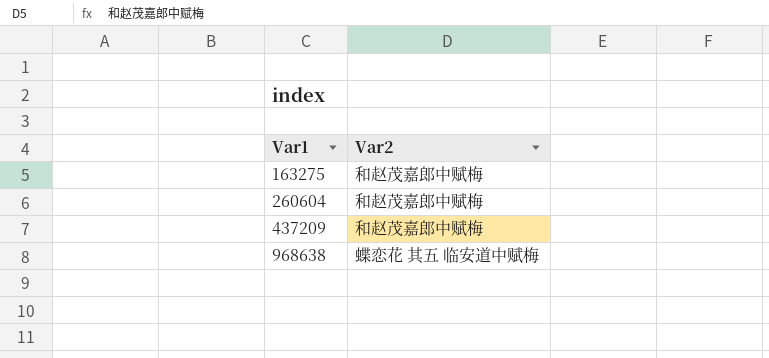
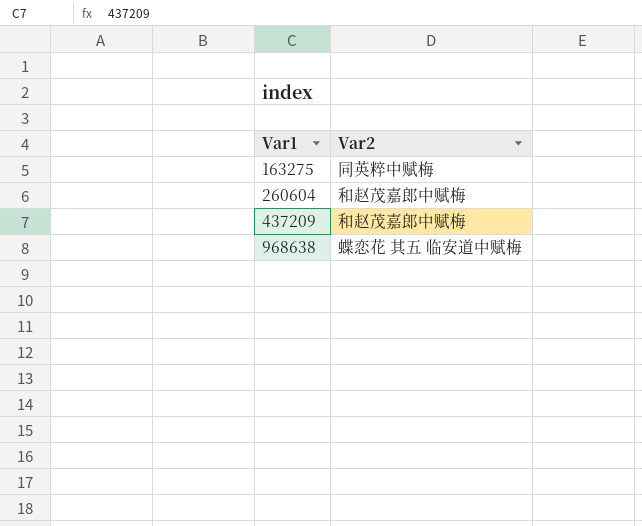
163275 | Var2: 和赵茂嘉郎中赋梅 -> 同英粹中赋梅

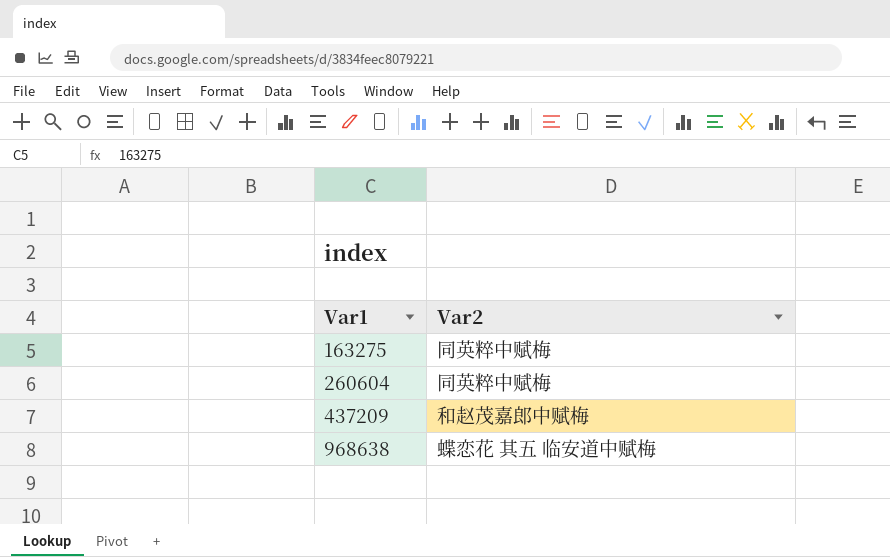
260604 | Var2: 和赵茂嘉郎中赋梅 -> 同英粹中赋梅

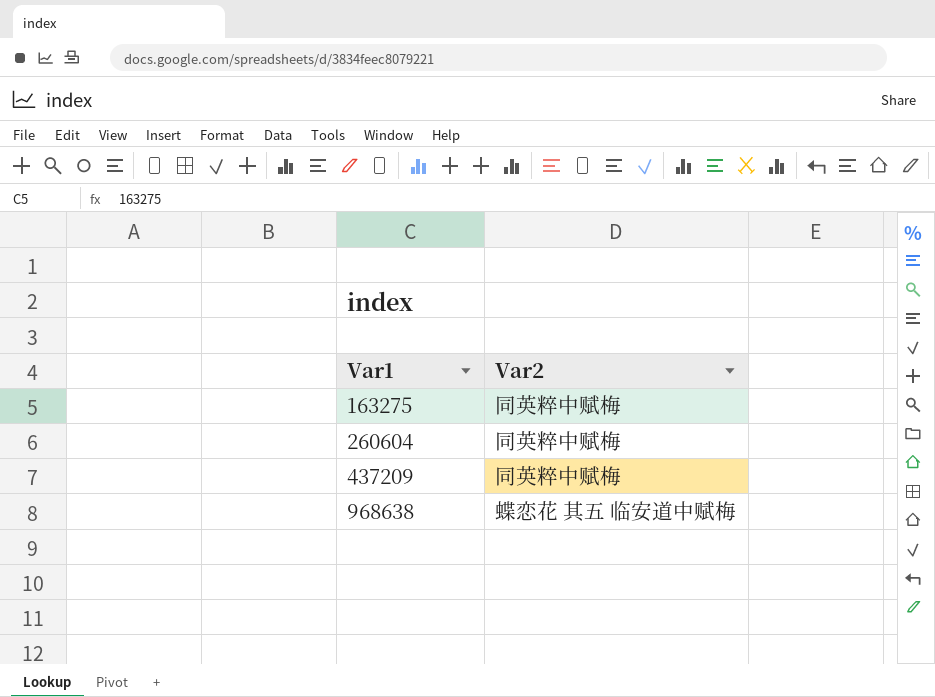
437209 | Var2: 和赵茂嘉郎中赋梅 -> 同英粹中赋梅

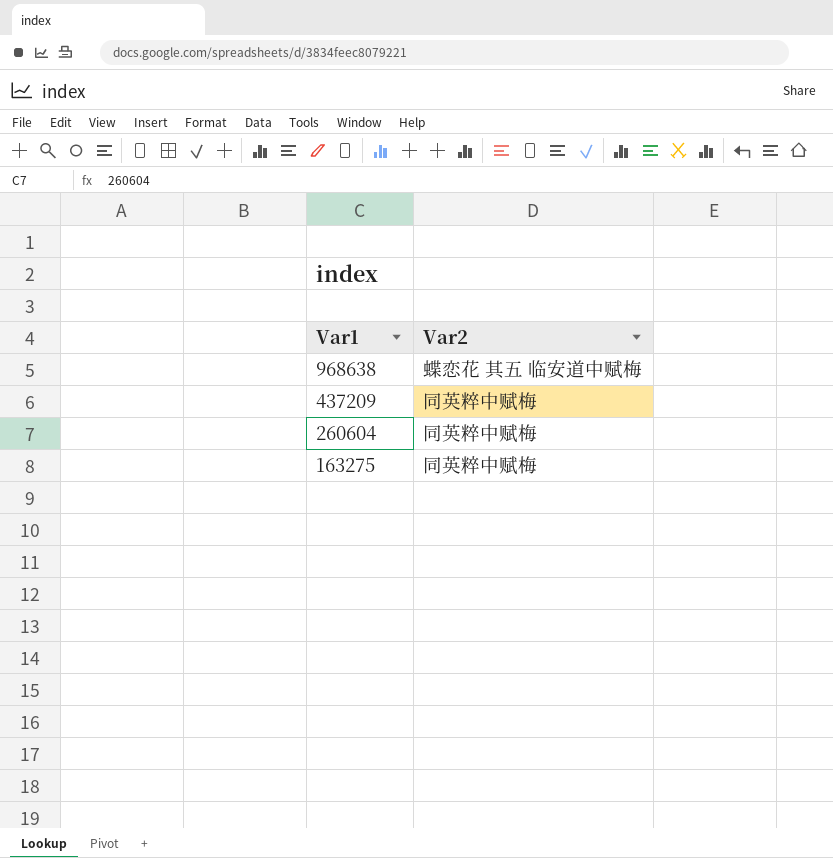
row order: Var1 ascending -> Var1 descending

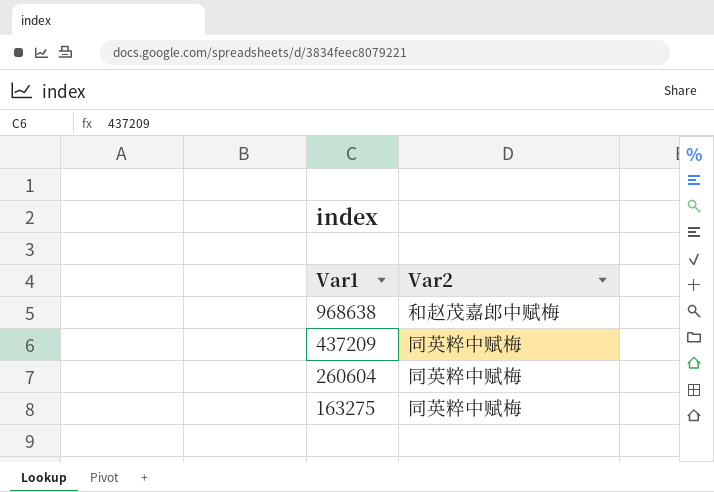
968638 | Var2: 蝶恋花 其五 临安道中赋梅 -> 和赵茂嘉郎中赋梅

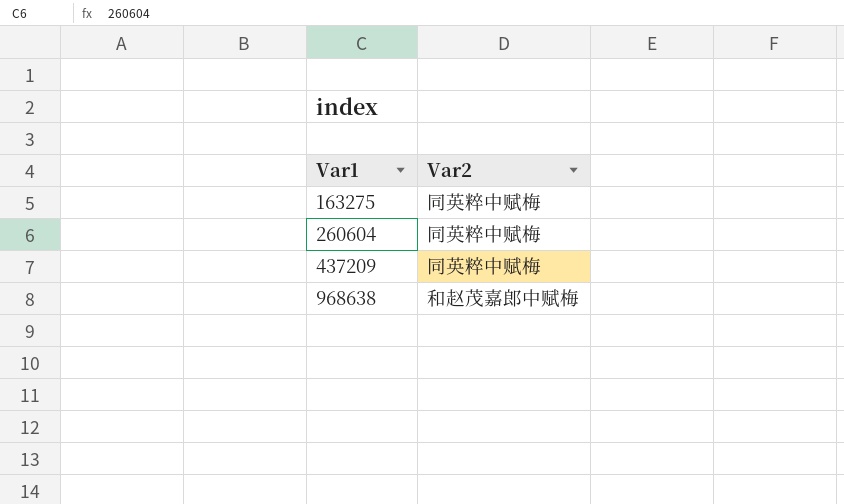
row order: Var1 descending -> Var1 ascending

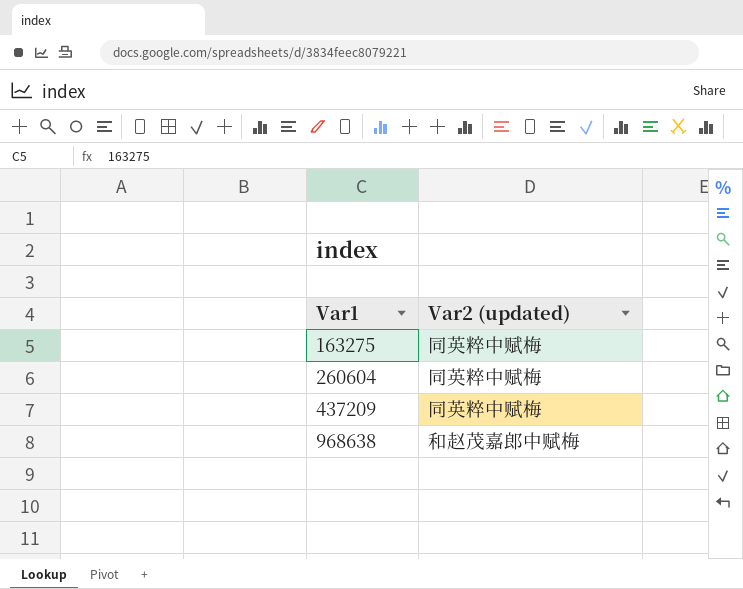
column name: Var2 -> Var2 (updated)

